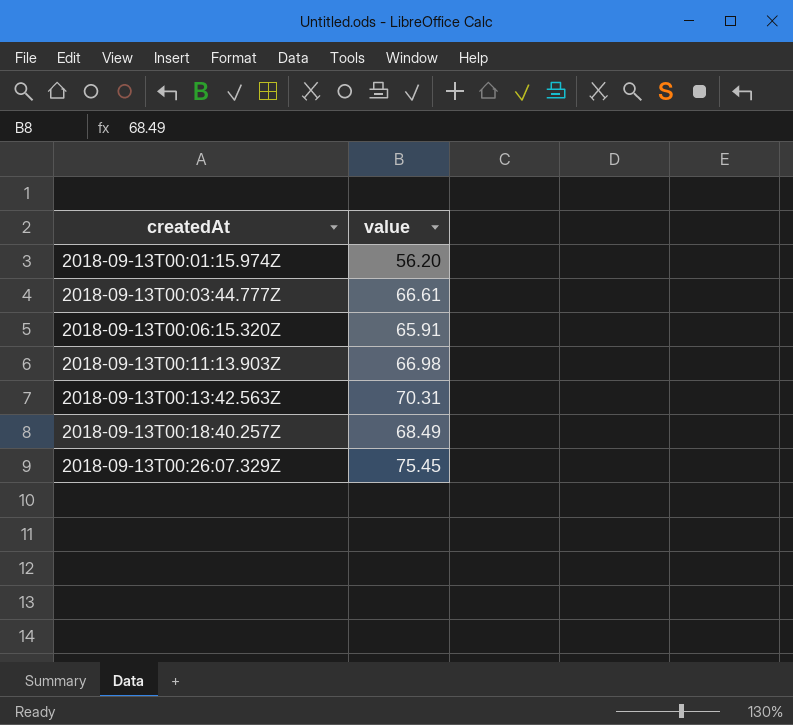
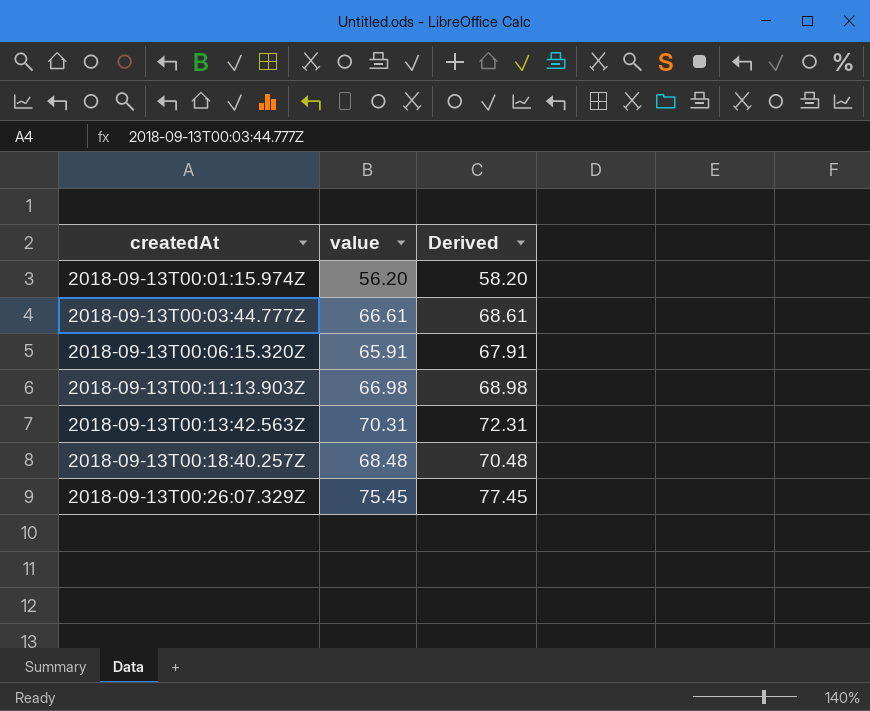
column Derived | formula: none -> [value] + 2
2018-09-13T00:18:40.257Z | value: 68.49 -> 68.48

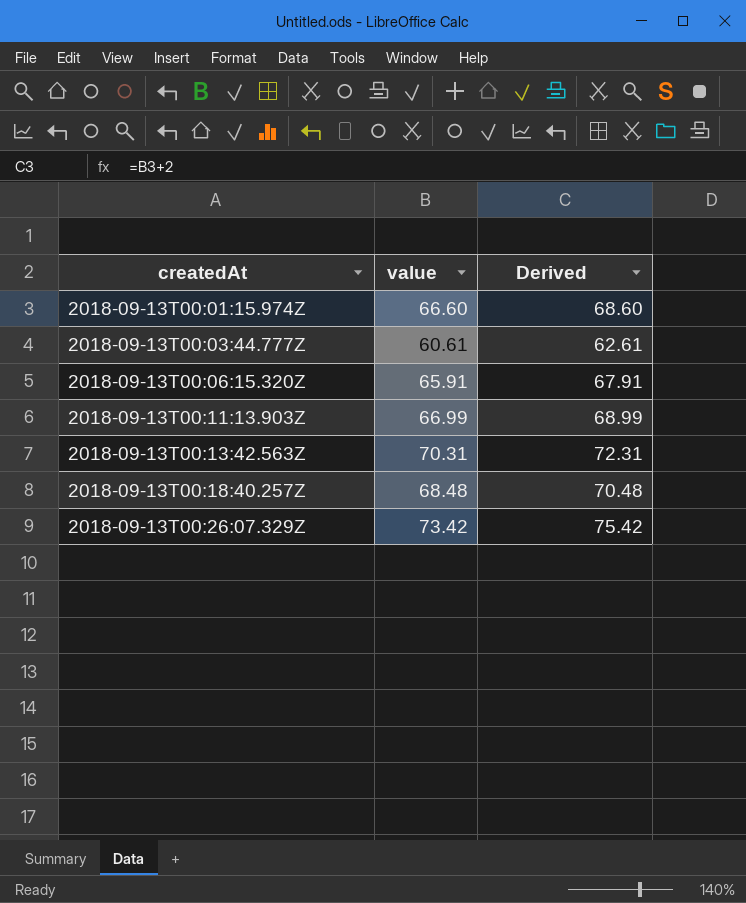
2018-09-13T00:01:15.974Z | value: 56.20 -> 66.60
2018-09-13T00:01:15.974Z | Derived: 58.20 -> 68.60
2018-09-13T00:03:44.777Z | value: 66.61 -> 60.61
2018-09-13T00:03:44.777Z | Derived: 68.61 -> 62.61
2018-09-13T00:11:13.903Z | value: 66.98 -> 66.99
2018-09-13T00:11:13.903Z | Derived: 68.98 -> 68.99
2018-09-13T00:26:07.329Z | value: 75.45 -> 73.42
2018-09-13T00:26:07.329Z | Derived: 77.45 -> 75.42

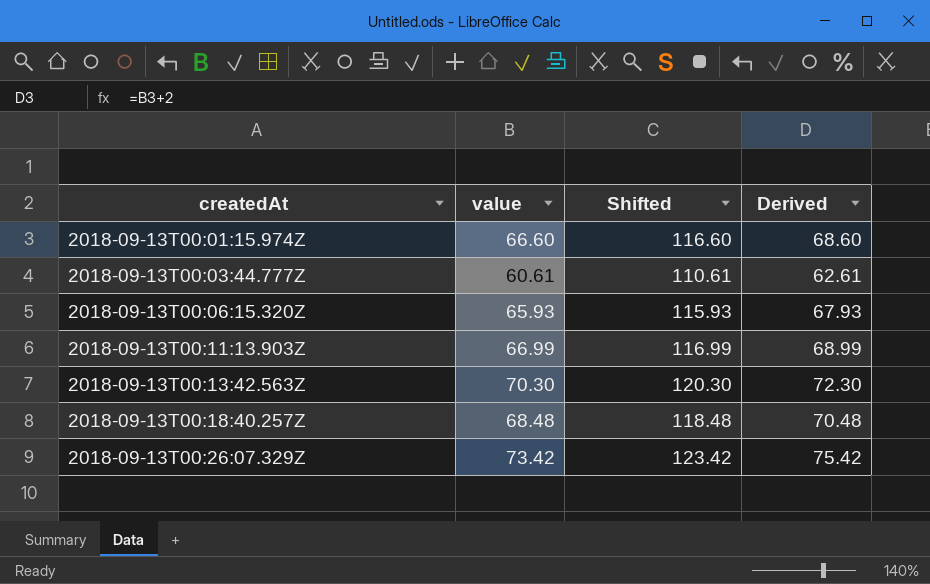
column Shifted | formula: none -> [value] + 50
2018-09-13T00:06:15.320Z | value: 65.91 -> 65.93
2018-09-13T00:06:15.320Z | Derived: 67.91 -> 67.93
2018-09-13T00:13:42.563Z | value: 70.31 -> 70.30
2018-09-13T00:13:42.563Z | Derived: 72.31 -> 72.30

